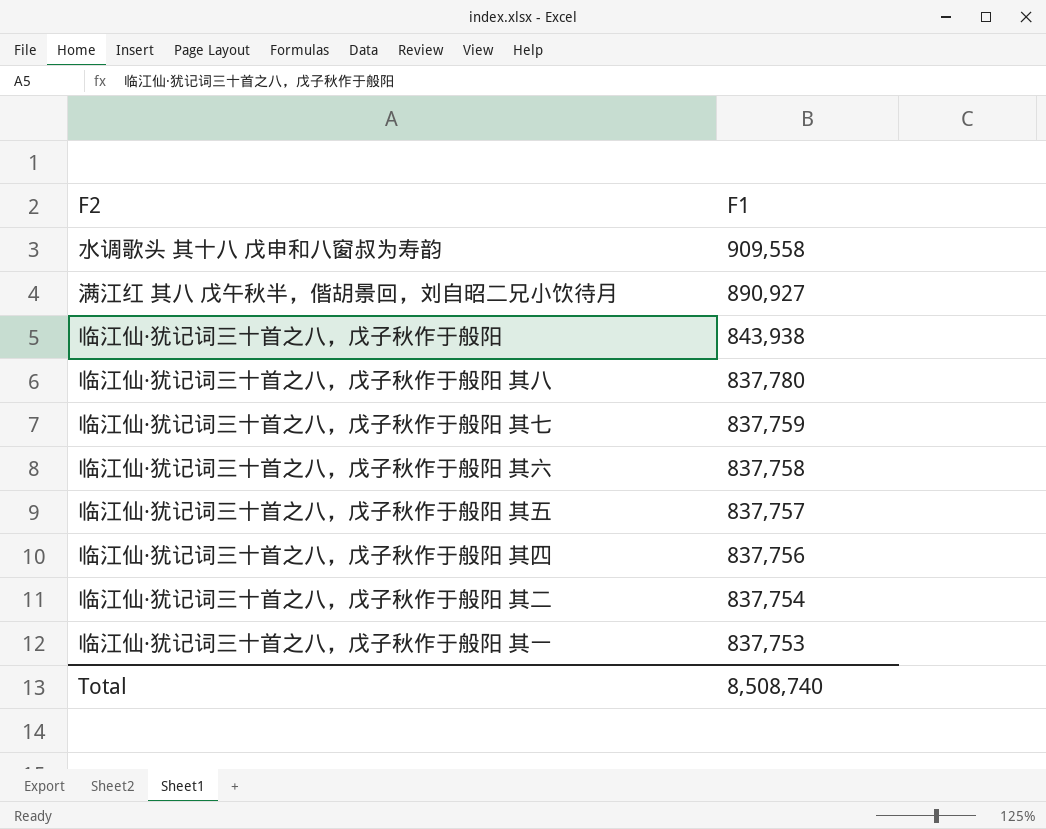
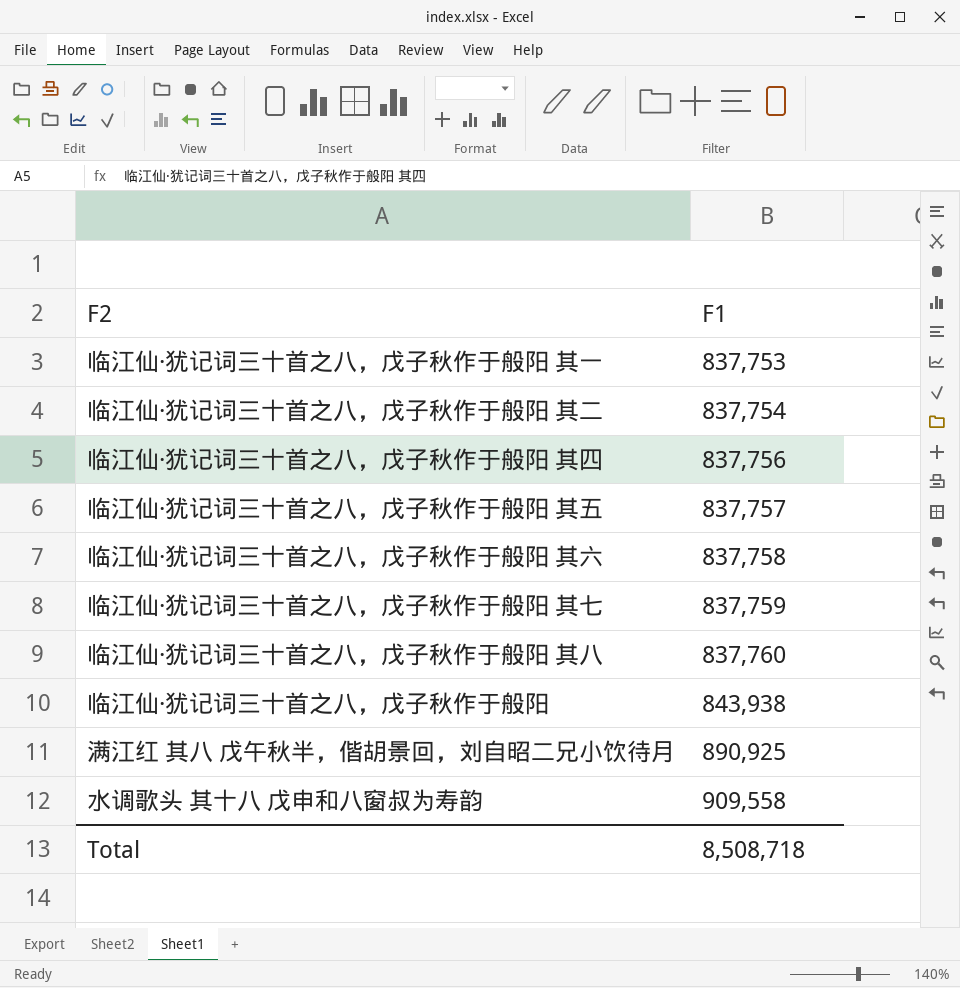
row order: F1 descending -> F1 ascending
临江仙·犹记词三十首之八，戊子秋作于般阳 其八 | F1: 837,780 -> 837,760
满江红 其八 戊午秋半，偕胡景回，刘自昭二兄小饮待月 | F1: 890,927 -> 890,925
Total | F1: 8,508,740 -> 8,508,718

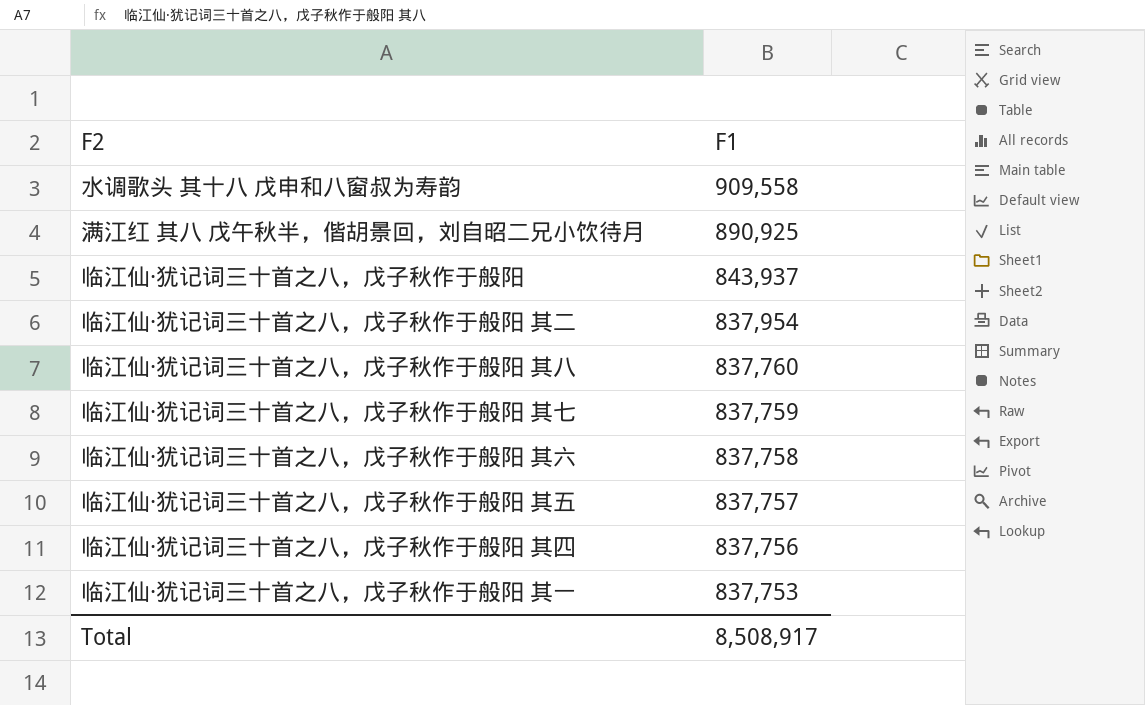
row order: F1 ascending -> F1 descending
临江仙·犹记词三十首之八，戊子秋作于般阳 | F1: 843,938 -> 843,937
临江仙·犹记词三十首之八，戊子秋作于般阳 其二 | F1: 837,754 -> 837,954
Total | F1: 8,508,718 -> 8,508,917

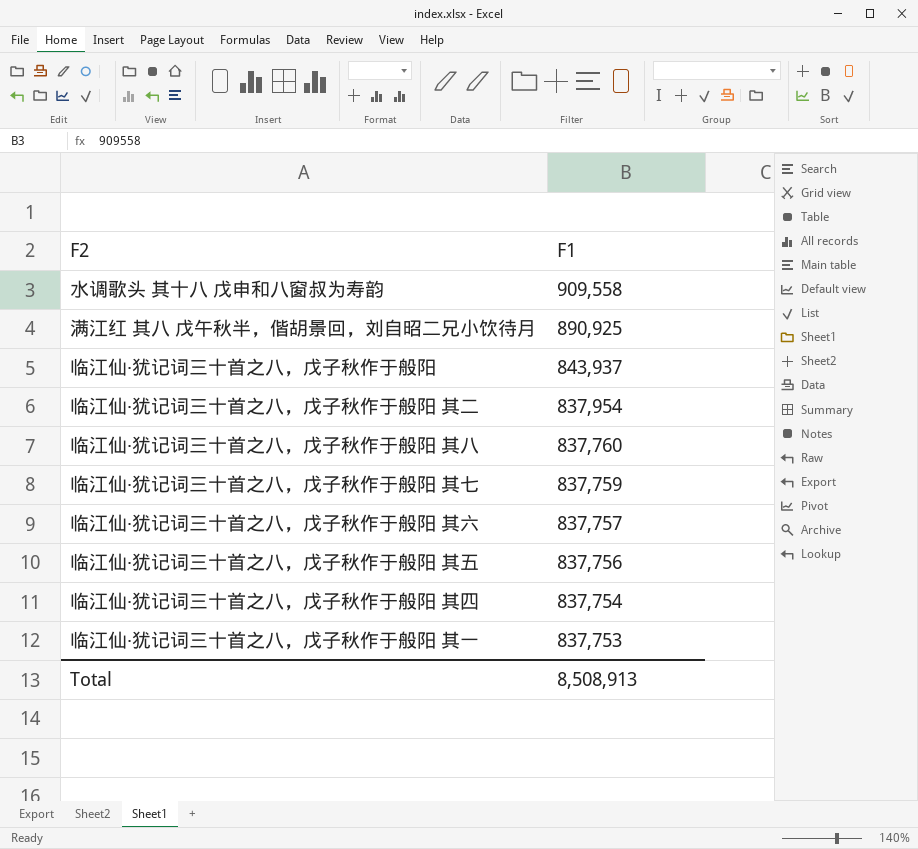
临江仙·犹记词三十首之八，戊子秋作于般阳 其六 | F1: 837,758 -> 837,757
临江仙·犹记词三十首之八，戊子秋作于般阳 其五 | F1: 837,757 -> 837,756
临江仙·犹记词三十首之八，戊子秋作于般阳 其四 | F1: 837,756 -> 837,754
Total | F1: 8,508,917 -> 8,508,913

